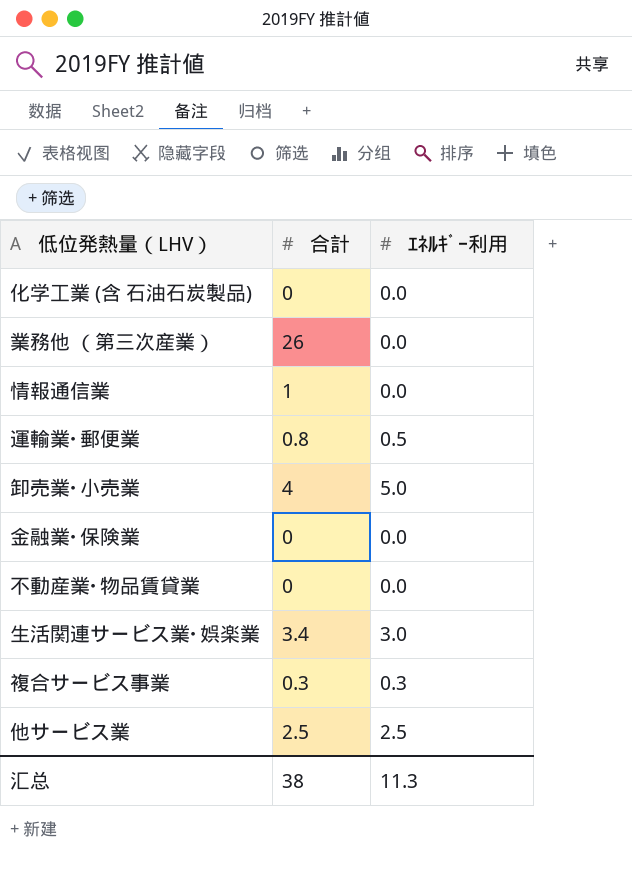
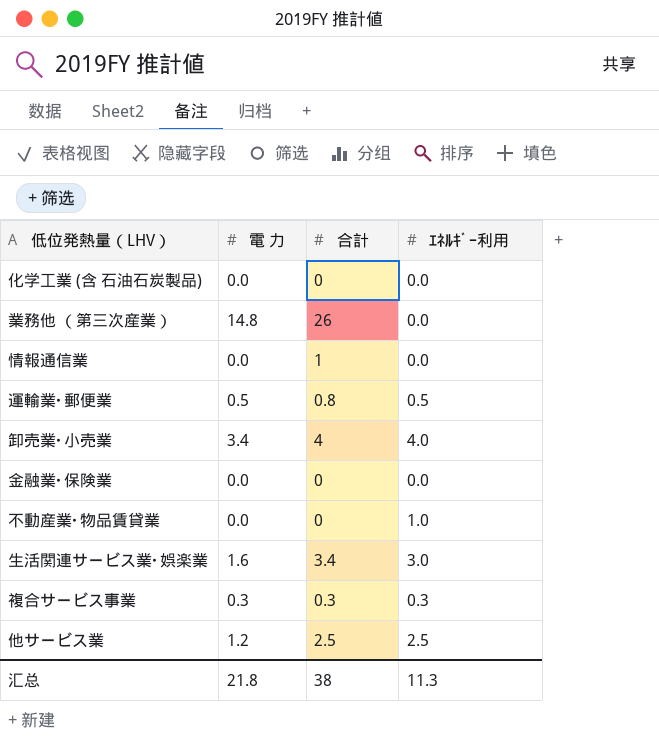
column 電 力 | position: none -> 2
卸売業･小売業 | ｴﾈﾙｷﾞｰ利用: 5.0 -> 4.0
不動産業･物品賃貸業 | ｴﾈﾙｷﾞｰ利用: 0.0 -> 1.0

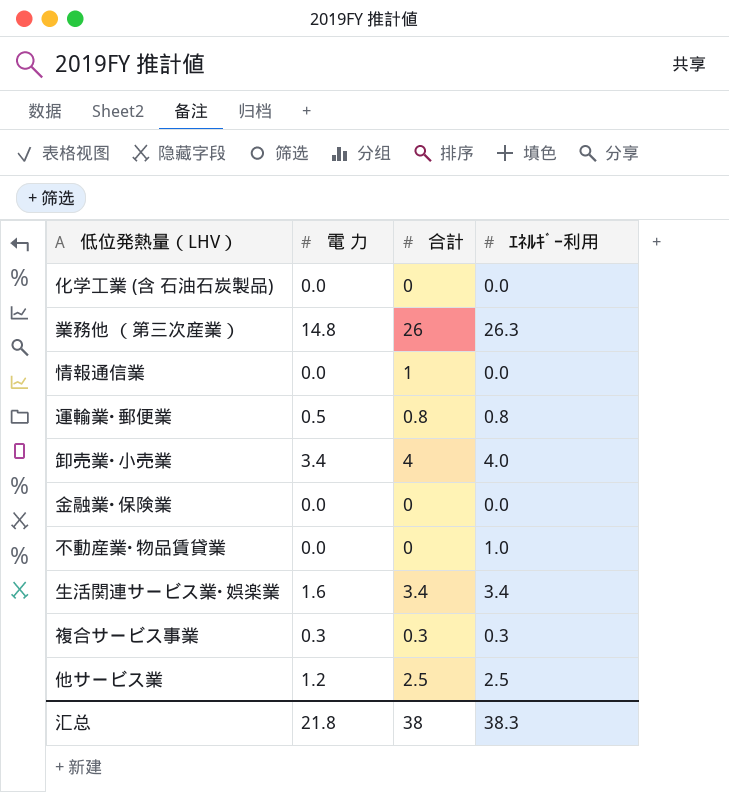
業務他 （第三次産業） | ｴﾈﾙｷﾞｰ利用: 0.0 -> 26.3
運輸業･郵便業 | ｴﾈﾙｷﾞｰ利用: 0.5 -> 0.8
生活関連サービス業･娯楽業 | ｴﾈﾙｷﾞｰ利用: 3.0 -> 3.4
汇总 | ｴﾈﾙｷﾞｰ利用: 11.3 -> 38.3

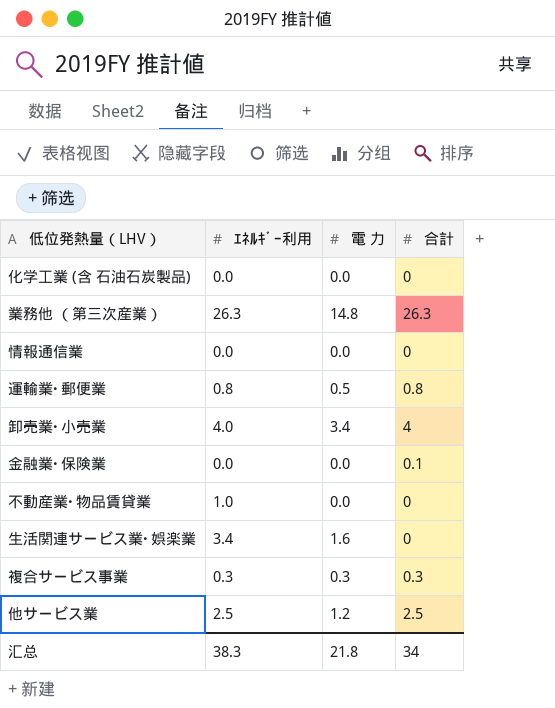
column ｴﾈﾙｷﾞｰ利用 | position: 4 -> 2
業務他 （第三次産業） | 合計: 26 -> 26.3
情報通信業 | 合計: 1 -> 0
金融業･保険業 | 合計: 0 -> 0.1
生活関連サービス業･娯楽業 | 合計: 3.4 -> 0
汇总 | 合計: 38 -> 34

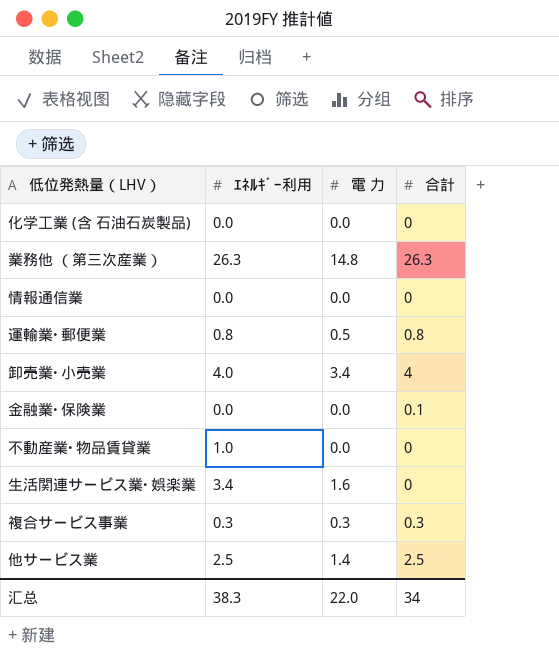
他サービス業 | 電 力: 1.2 -> 1.4
汇总 | 電 力: 21.8 -> 22.0

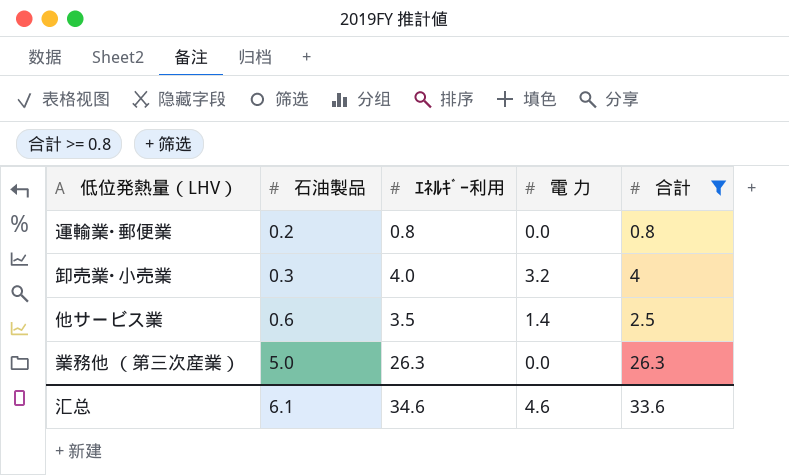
filter: none -> 合計 >= 0.8
row order: none -> 石油製品 ascending
column 石油製品 | position: none -> 2
運輸業･郵便業 | 電 力: 0.5 -> 0.0
卸売業･小売業 | 電 力: 3.4 -> 3.2
他サービス業 | ｴﾈﾙｷﾞｰ利用: 2.5 -> 3.5
業務他 （第三次産業） | 電 力: 14.8 -> 0.0
汇总 | ｴﾈﾙｷﾞｰ利用: 38.3 -> 34.6
汇总 | 電 力: 22.0 -> 4.6
汇总 | 合計: 34 -> 33.6

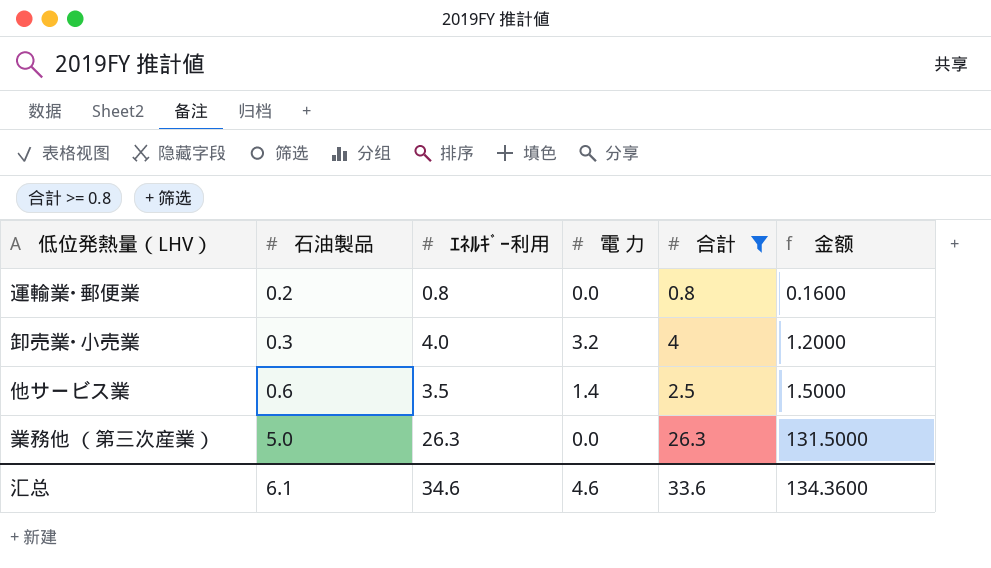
column 金额 | formula: none -> [石油製品] * [合計]

